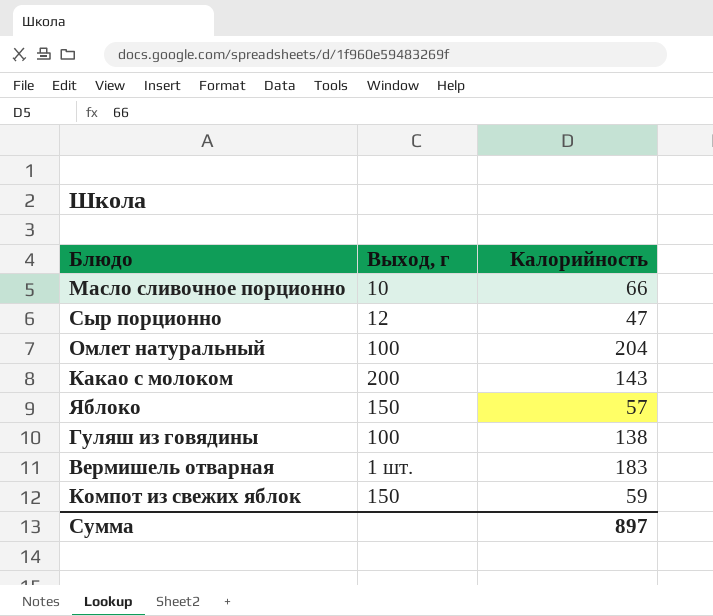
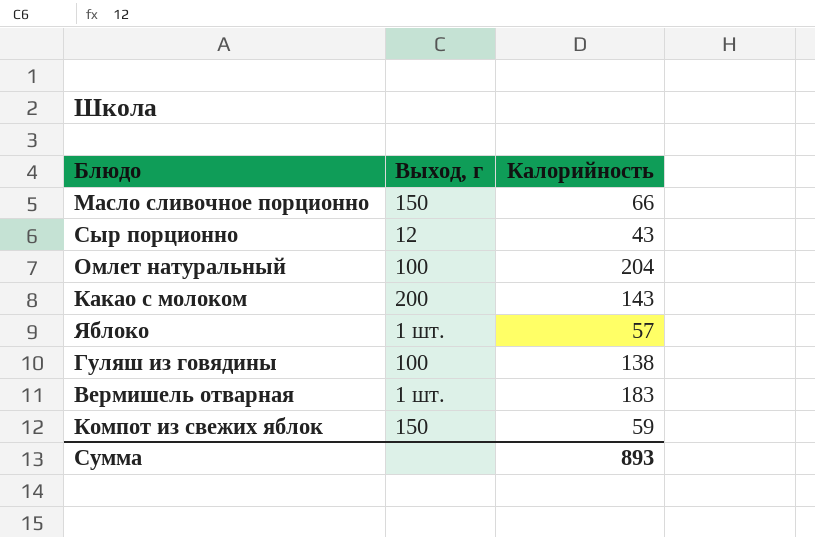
Масло сливочное порционно | Выход, г: 10 -> 150
Сыр порционно | Калорийность: 47 -> 43
Яблоко | Выход, г: 150 -> 1 шт.
Сумма | Калорийность: 897 -> 893

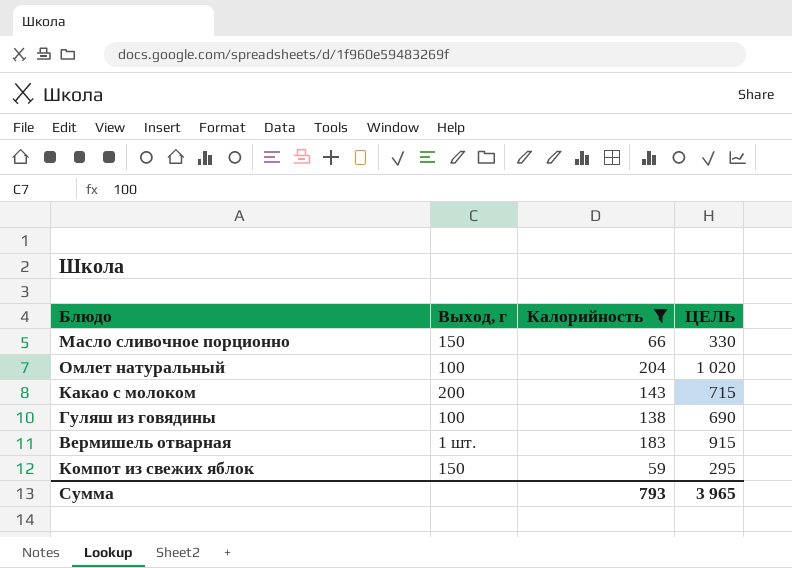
filter: none -> Калорийность >= 59
column ЦЕЛЬ | formula: none -> [Калорийность] * 5
Сумма | Калорийность: 893 -> 793

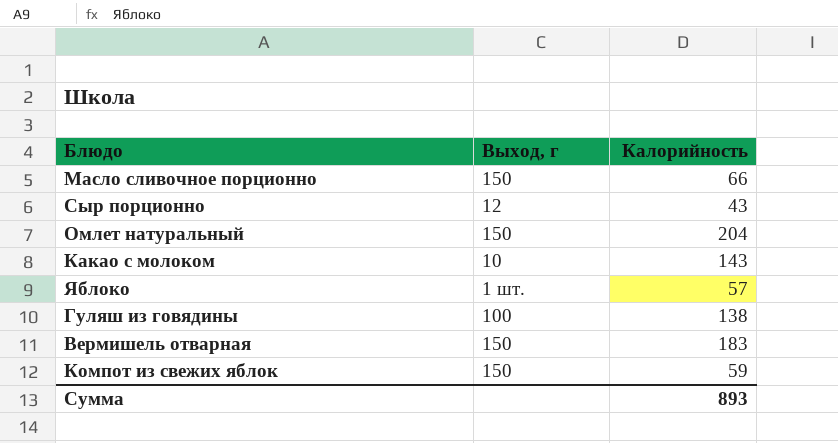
filter: Калорийность >= 59 -> none
column ЦЕЛЬ | formula: [Калорийность] * 5 -> none
Омлет натуральный | Выход, г: 100 -> 150
Какао с молоком | Выход, г: 200 -> 10
Вермишель отварная | Выход, г: 1 шт. -> 150
Сумма | Калорийность: 793 -> 893

